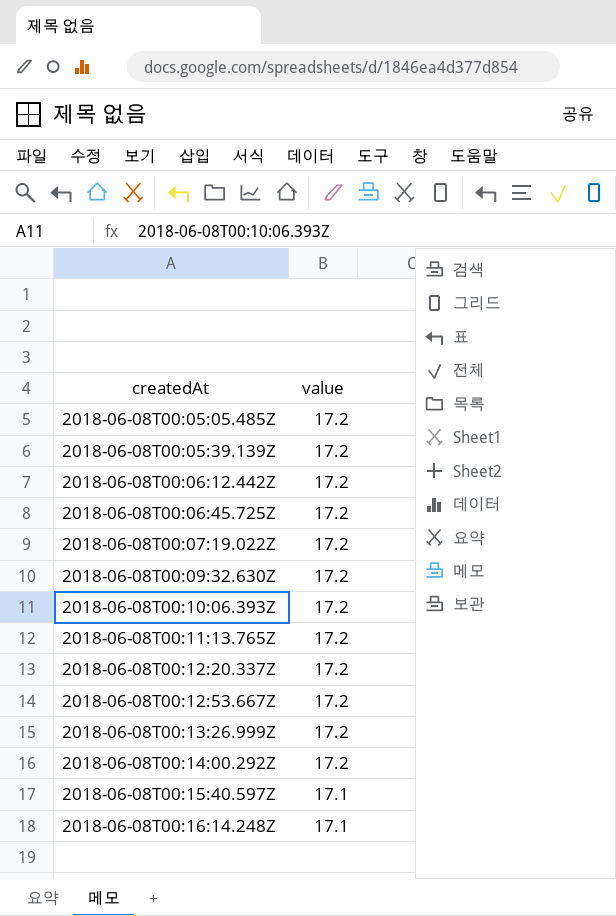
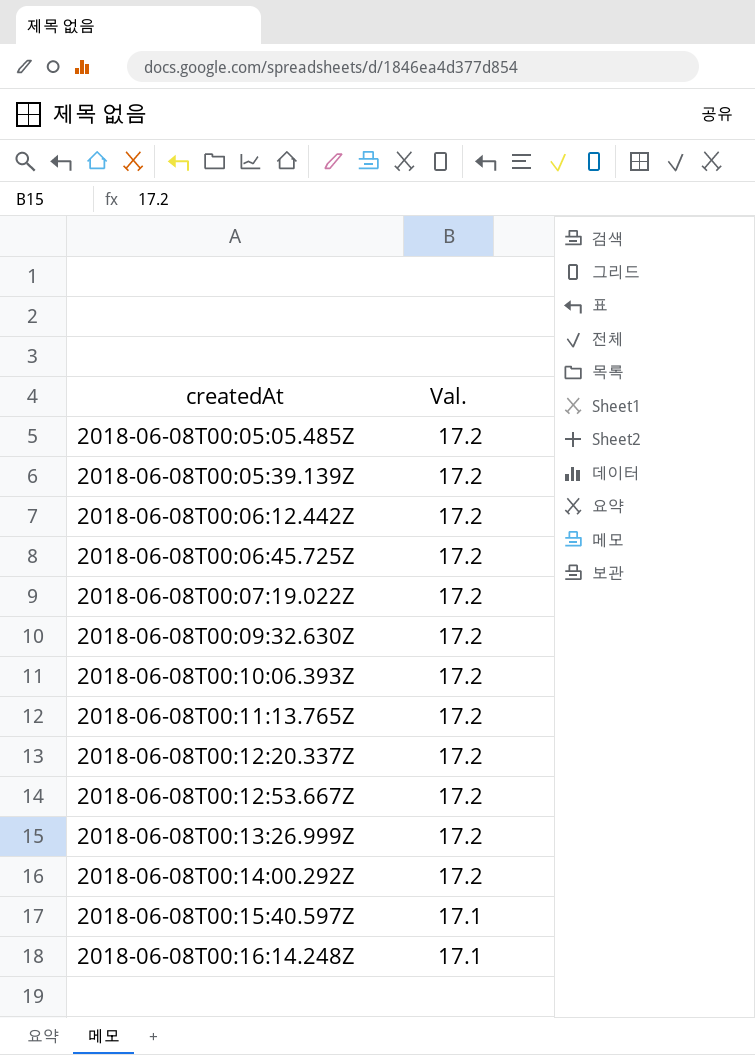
column name: value -> Val.

